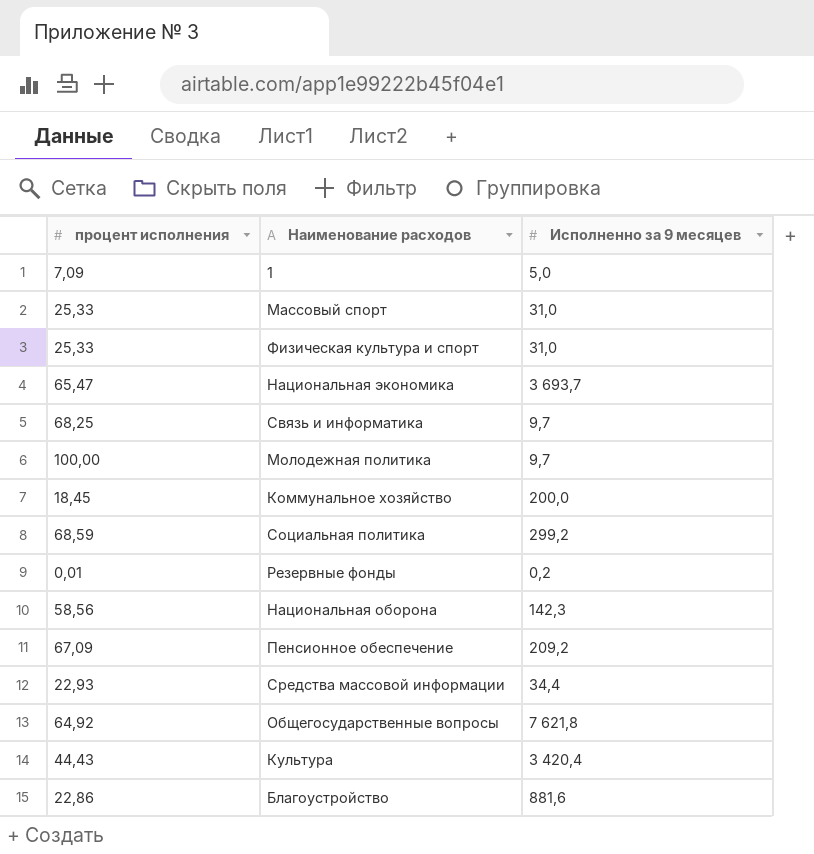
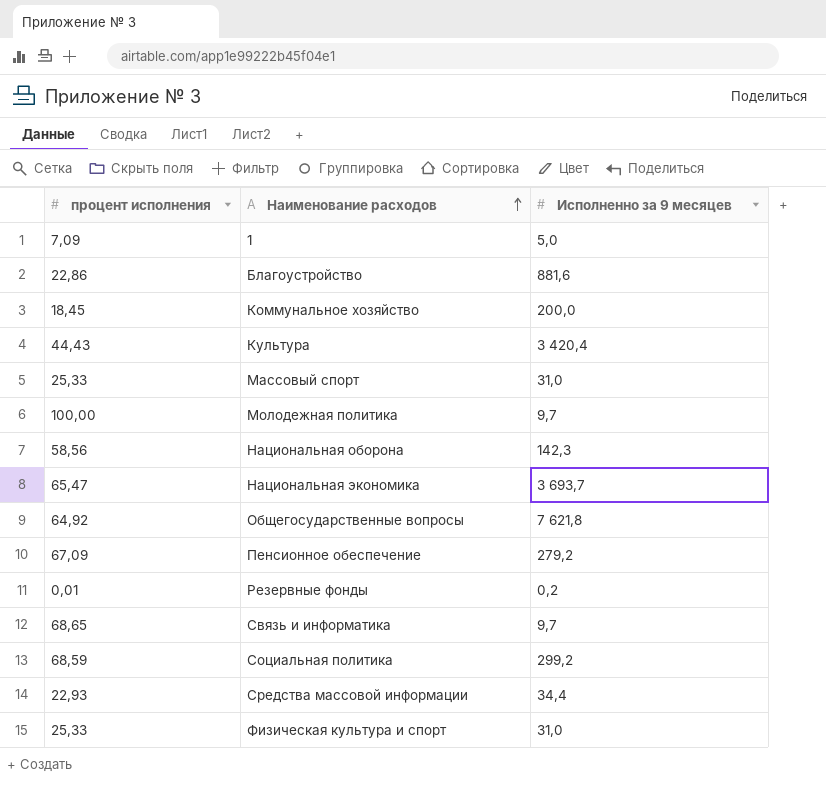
row order: none -> Наименование расходов ascending
Пенсионное обеспечение | Исполненно за 9 месяцев: 209,2 -> 279,2
Связь и информатика | процент исполнения: 68,25 -> 68,65

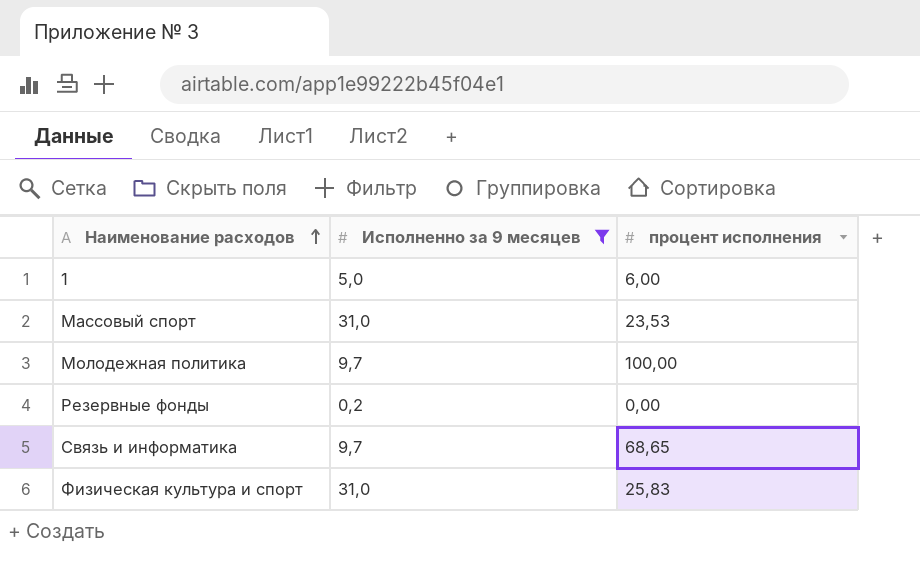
filter: none -> Исполненно за 9 месяцев <= 31,0
column процент исполнения | position: 1 -> 3
1 | процент исполнения: 7,09 -> 6,00
Массовый спорт | процент исполнения: 25,33 -> 23,53
Резервные фонды | процент исполнения: 0,01 -> 0,00
Физическая культура и спорт | процент исполнения: 25,33 -> 25,83

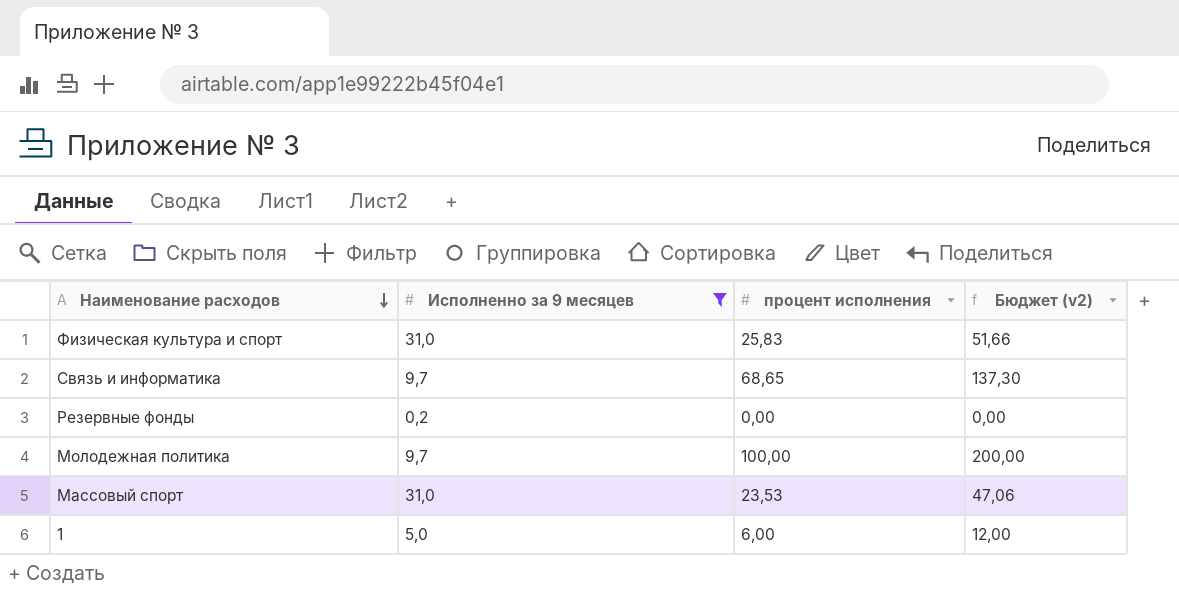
row order: Наименование расходов ascending -> Наименование расходов descending
column Бюджет (v2) | formula: none -> [процент исполнения] * 2

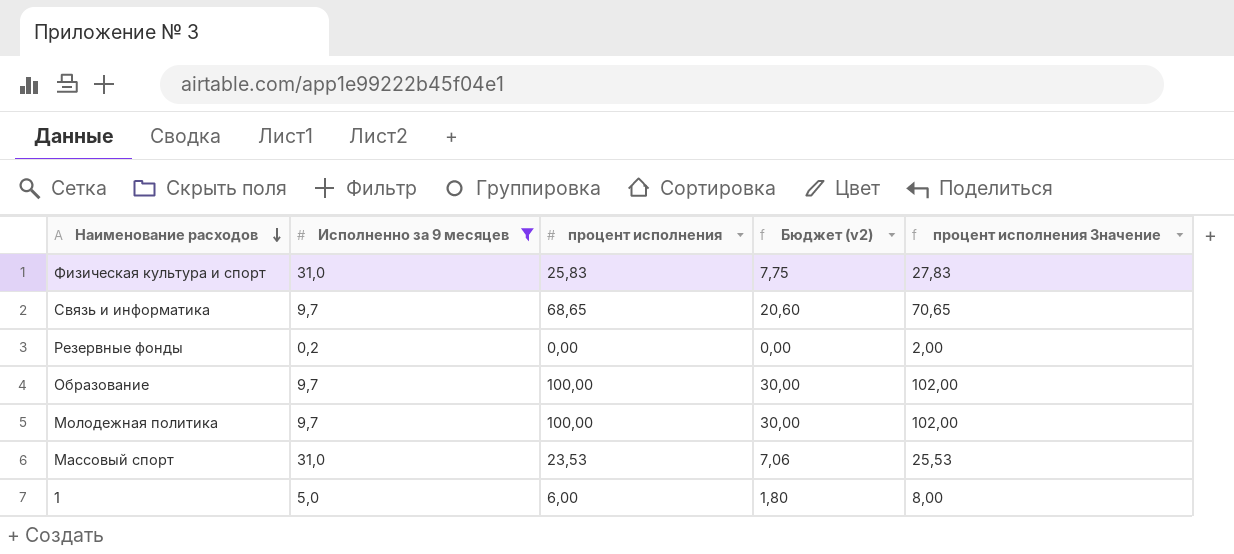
column Бюджет (v2) | formula: [процент исполнения] * 2 -> [процент исполнения] * 0,3
column процент исполнения Значение | formula: none -> [процент исполнения] + 2
row Образование: none -> 9,7 | 100,00 | 30,00 | 102,00

